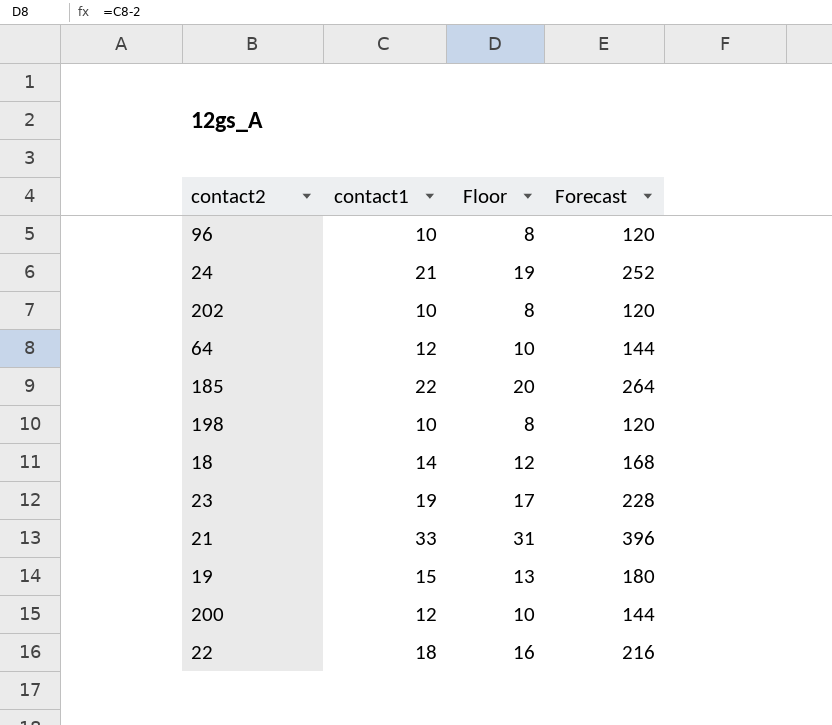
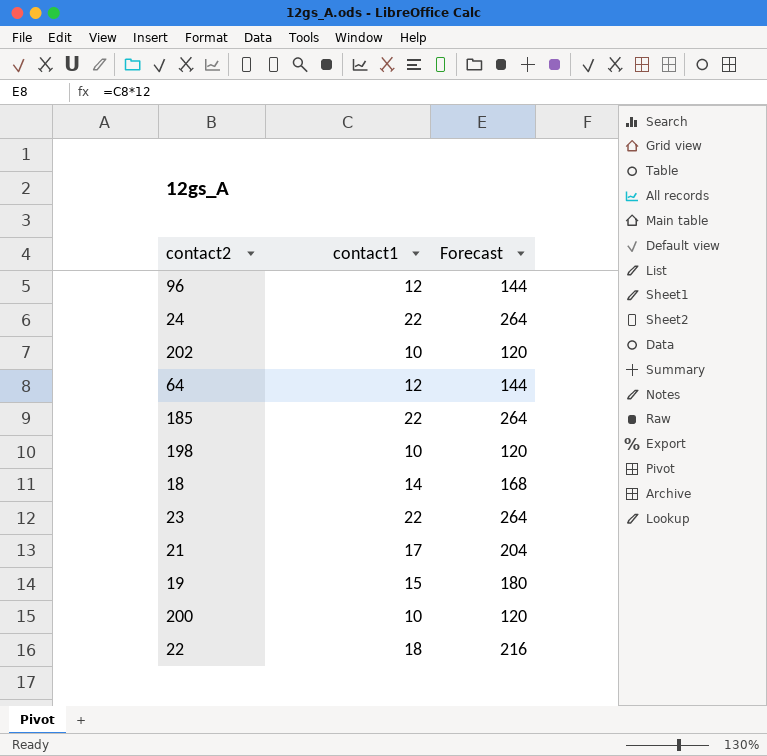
column Floor | formula: [contact1] - 2 -> none
96 | contact1: 10 -> 12
96 | Forecast: 120 -> 144
24 | contact1: 21 -> 22
24 | Forecast: 252 -> 264
23 | contact1: 19 -> 22
23 | Forecast: 228 -> 264
21 | contact1: 33 -> 17
21 | Forecast: 396 -> 204
200 | contact1: 12 -> 10
200 | Forecast: 144 -> 120

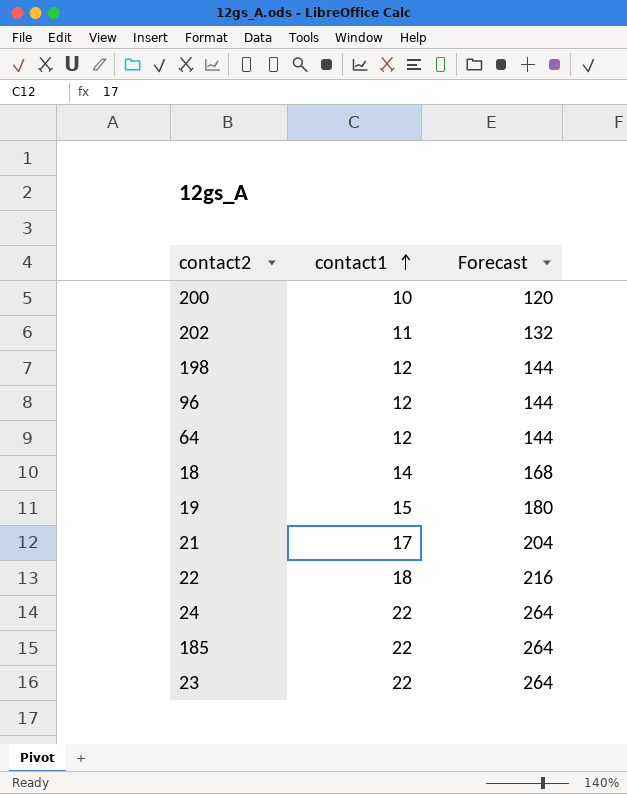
row order: none -> contact1 ascending
202 | contact1: 10 -> 11
202 | Forecast: 120 -> 132
198 | contact1: 10 -> 12
198 | Forecast: 120 -> 144

